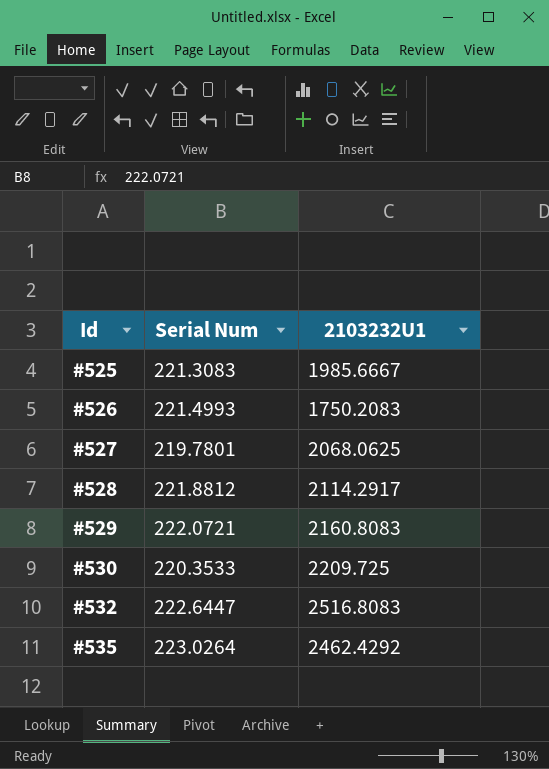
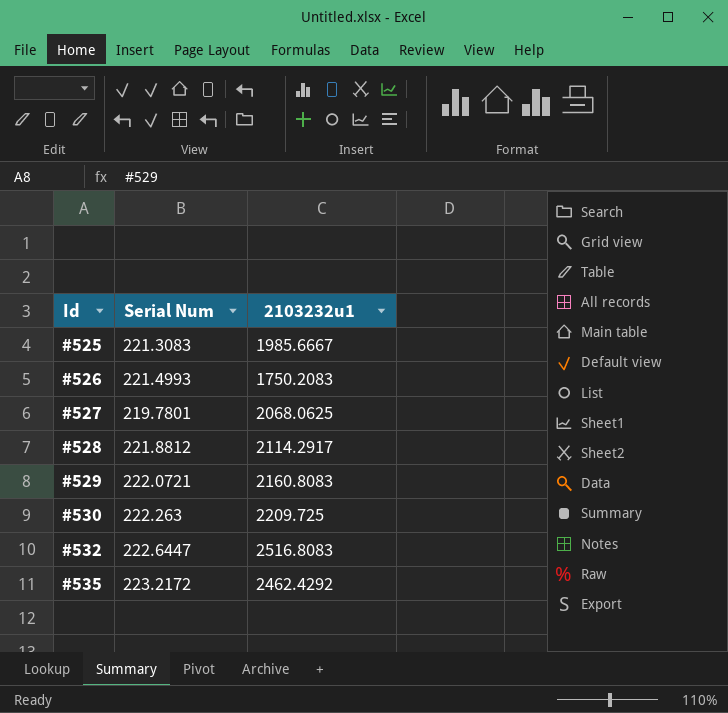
column name: 2103232U1 -> 2103232u1
#530 | Serial Num: 220.3533 -> 222.263
#535 | Serial Num: 223.0264 -> 223.2172

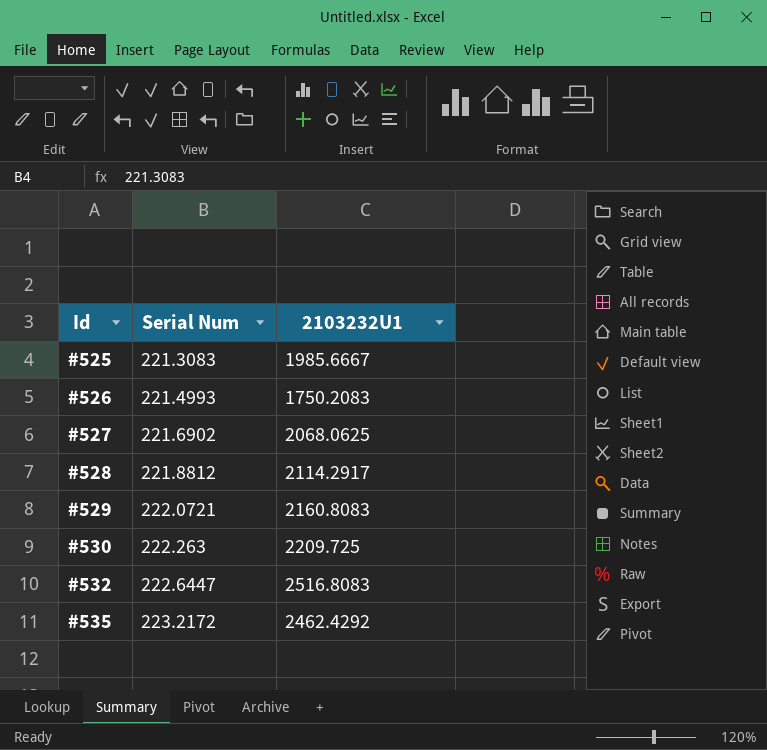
column name: 2103232u1 -> 2103232U1
#527 | Serial Num: 219.7801 -> 221.6902

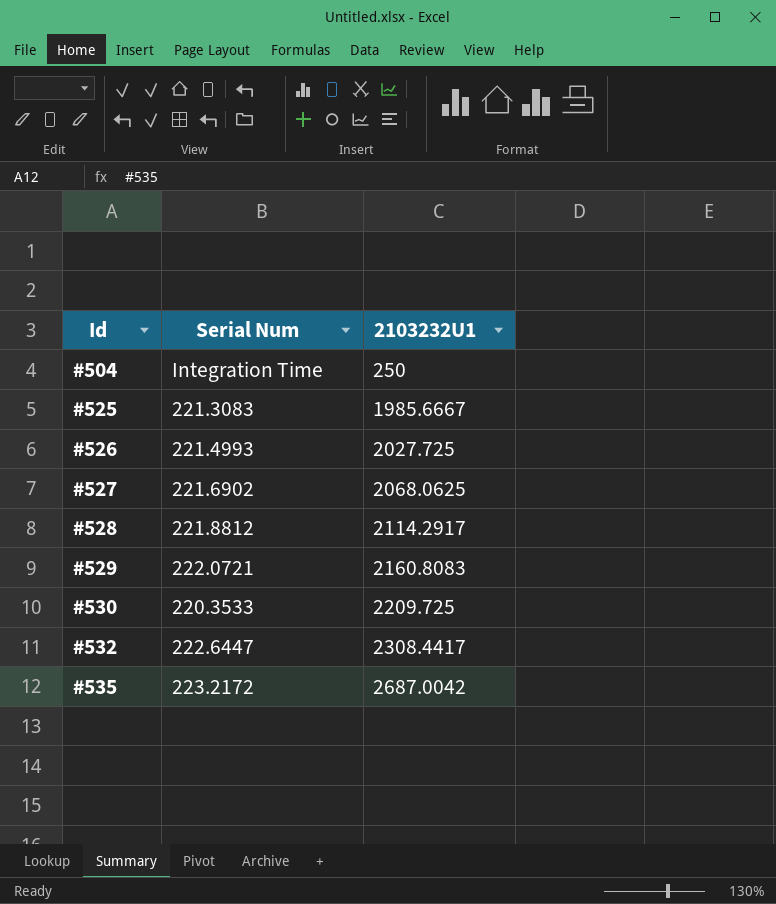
row #504: none -> Integration Time | 250
#526 | 2103232U1: 1750.2083 -> 2027.725
#530 | Serial Num: 222.263 -> 220.3533
#532 | 2103232U1: 2516.8083 -> 2308.4417
#535 | 2103232U1: 2462.4292 -> 2687.0042

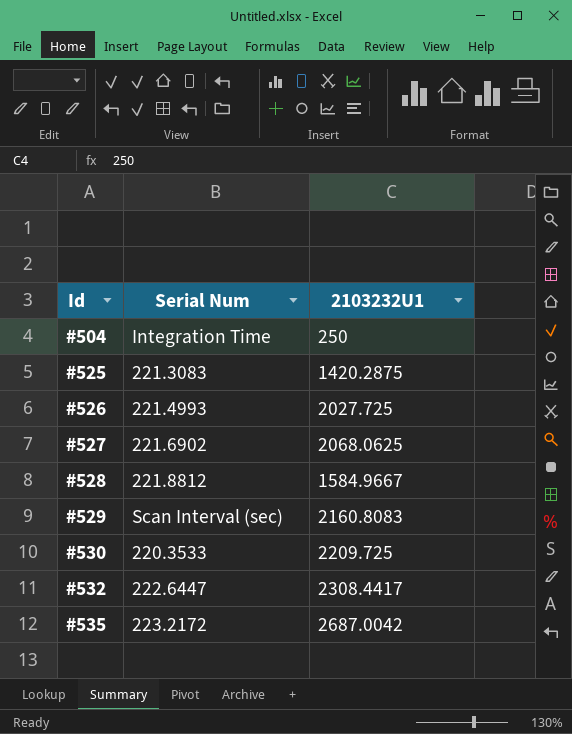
#525 | 2103232U1: 1985.6667 -> 1420.2875
#528 | 2103232U1: 2114.2917 -> 1584.9667
#529 | Serial Num: 222.0721 -> Scan Interval (sec)

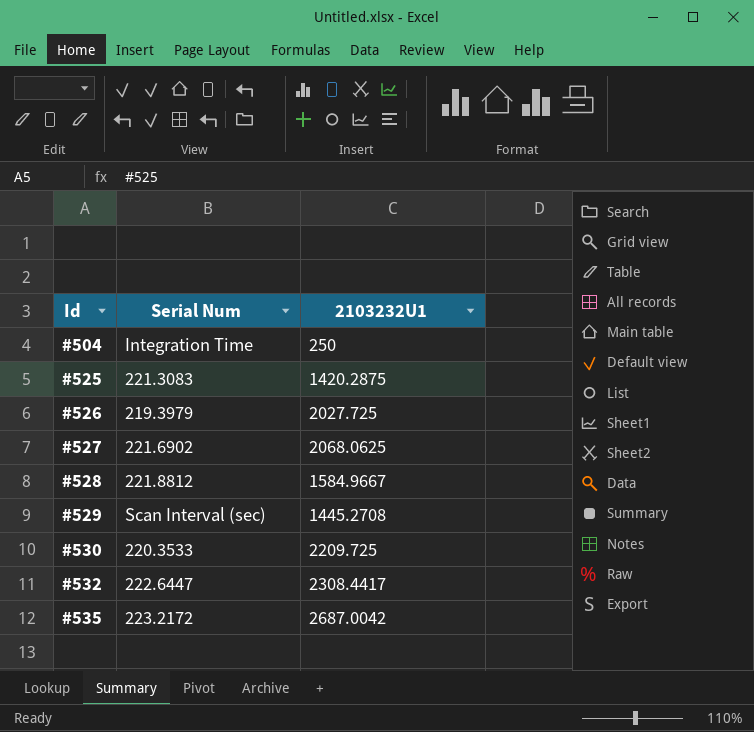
#526 | Serial Num: 221.4993 -> 219.3979
#529 | 2103232U1: 2160.8083 -> 1445.2708

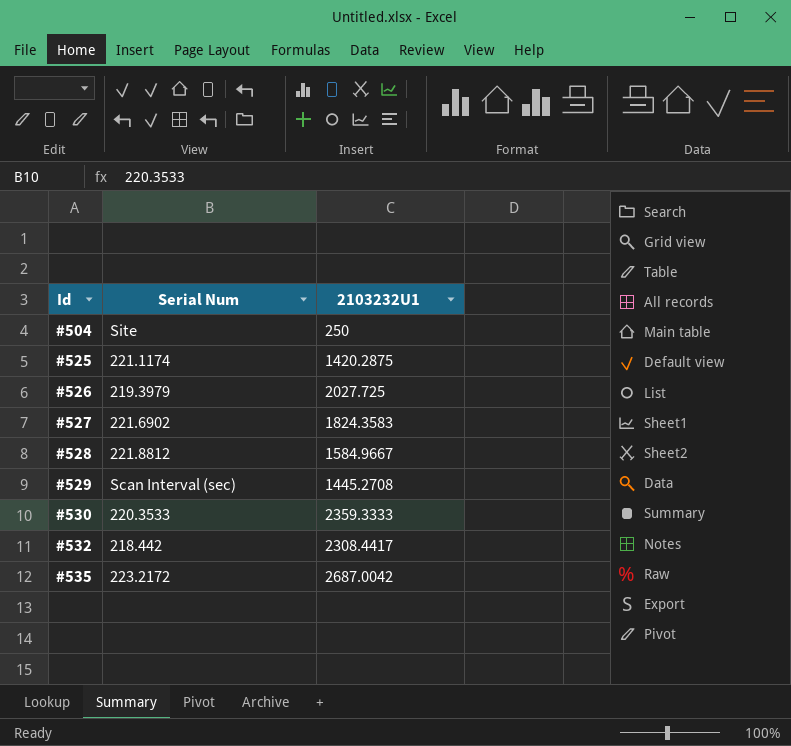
#504 | Serial Num: Integration Time -> Site
#525 | Serial Num: 221.3083 -> 221.1174
#527 | 2103232U1: 2068.0625 -> 1824.3583
#530 | 2103232U1: 2209.725 -> 2359.3333
#532 | Serial Num: 222.6447 -> 218.442

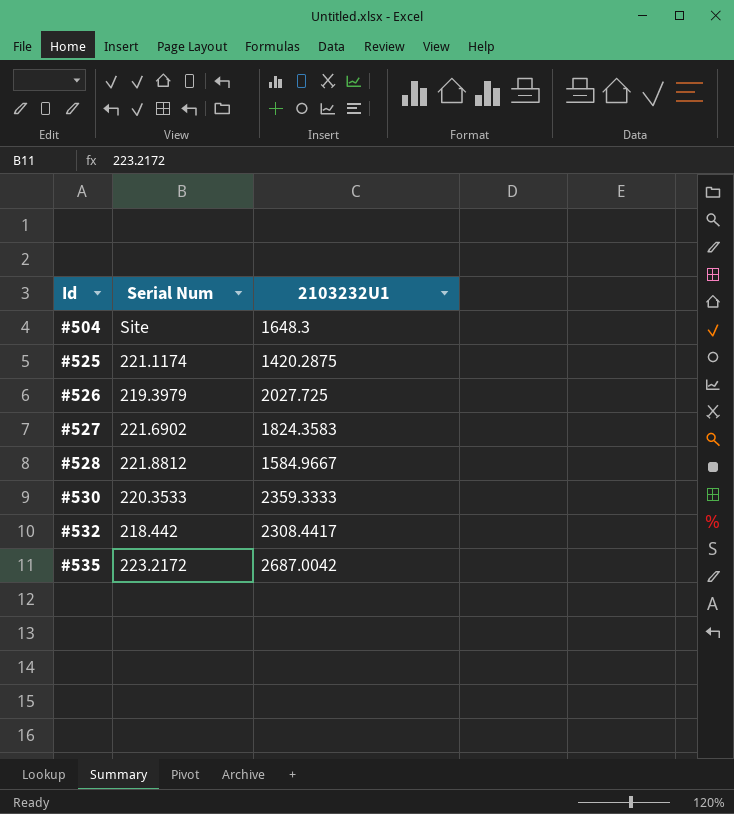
row #529: Scan Interval (sec) | 1445.2708 -> none
#504 | 2103232U1: 250 -> 1648.3

